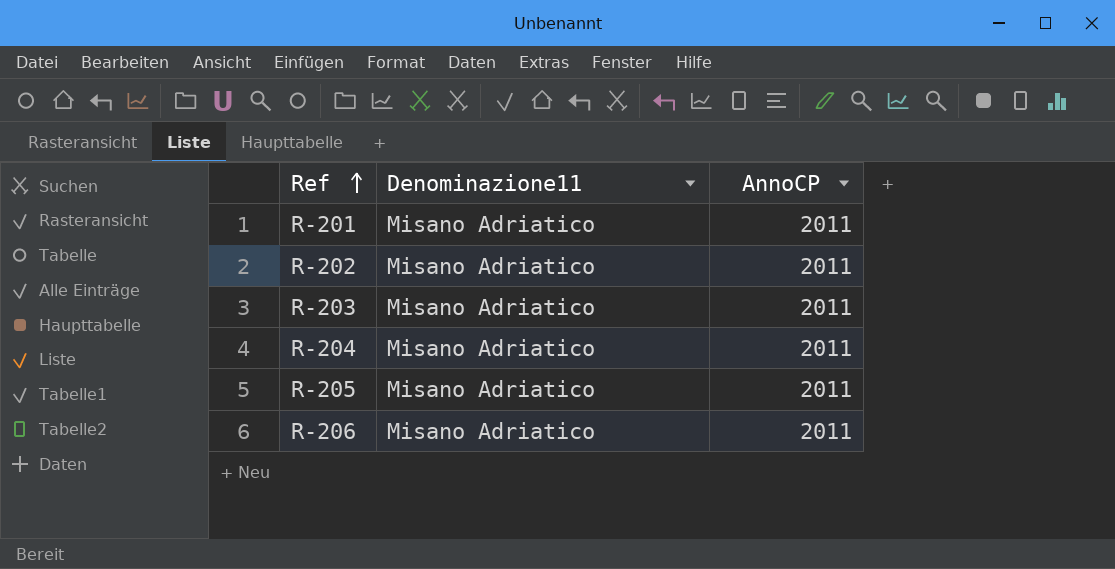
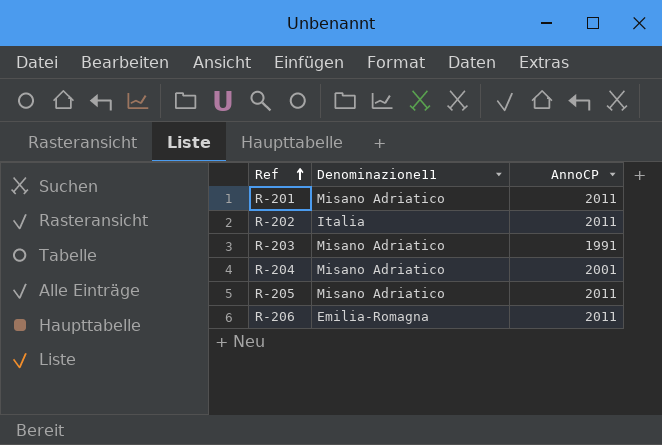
R-202 | Denominazione11: Misano Adriatico -> Italia
R-203 | AnnoCP: 2011 -> 1991
R-204 | AnnoCP: 2011 -> 2001
R-206 | Denominazione11: Misano Adriatico -> Emilia-Romagna

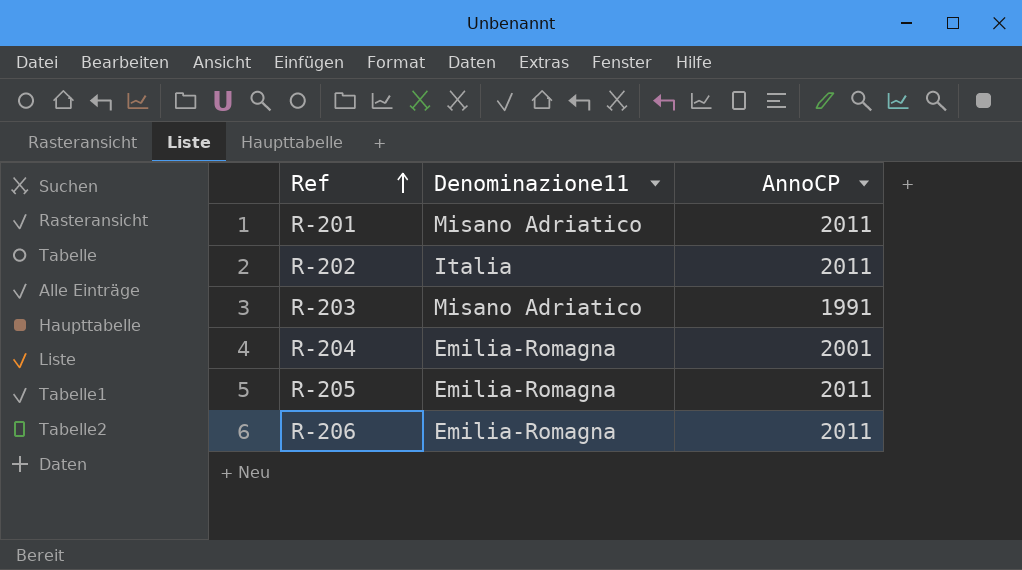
R-204 | Denominazione11: Misano Adriatico -> Emilia-Romagna
R-205 | Denominazione11: Misano Adriatico -> Emilia-Romagna

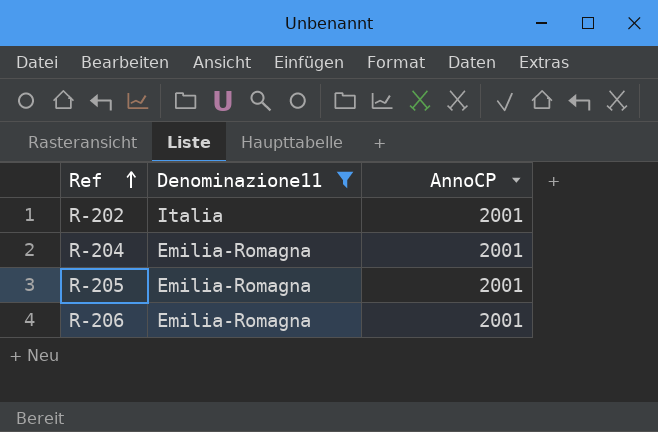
filter: none -> Denominazione11 != Misano Adriatico
R-202 | AnnoCP: 2011 -> 2001
R-205 | AnnoCP: 2011 -> 2001
R-206 | AnnoCP: 2011 -> 2001

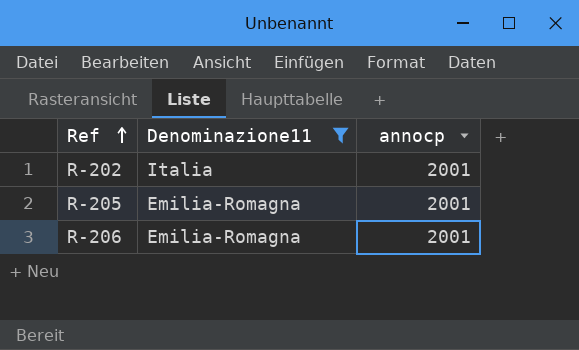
column name: AnnoCP -> annocp
row R-204: Emilia-Romagna | 2001 -> none

